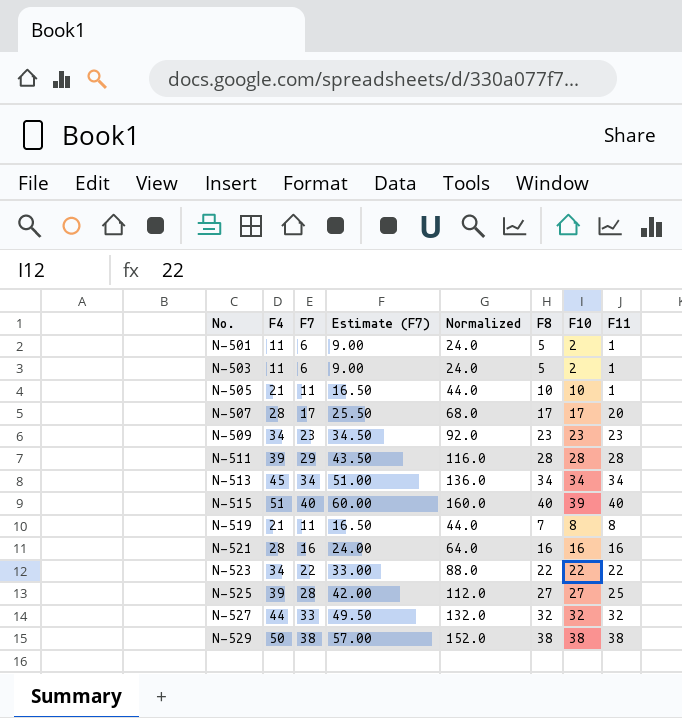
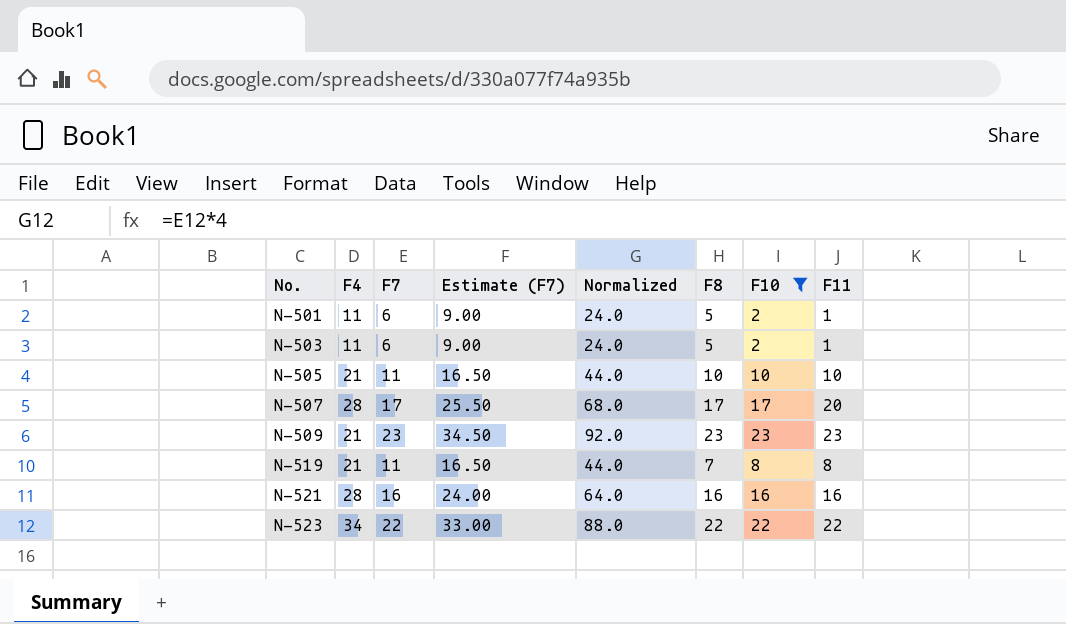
filter: none -> F10 <= 23
N-505 | F11: 1 -> 10
N-509 | F4: 34 -> 21

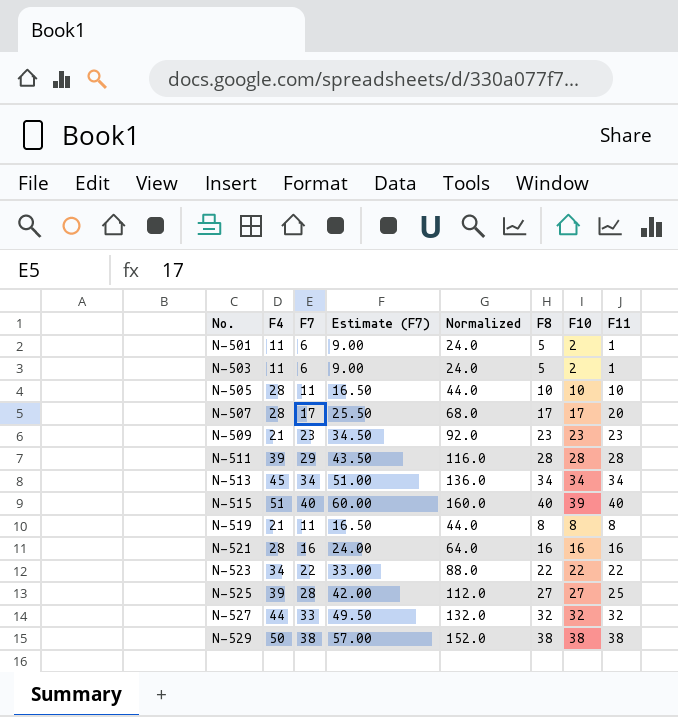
filter: F10 <= 23 -> none
N-505 | F4: 21 -> 28
N-519 | F8: 7 -> 8

